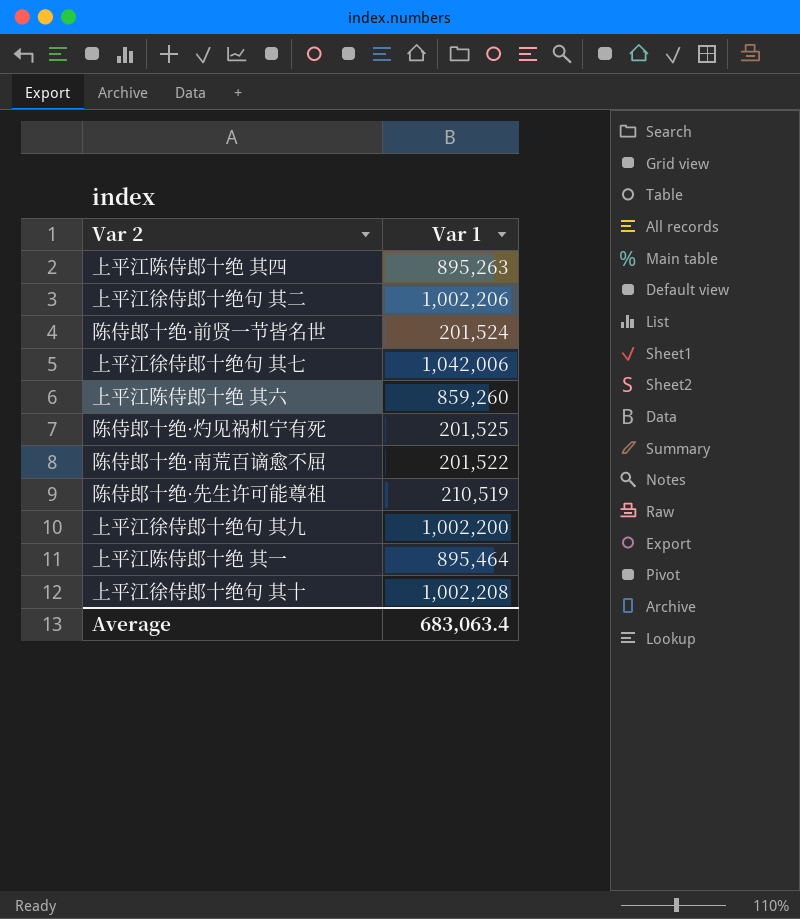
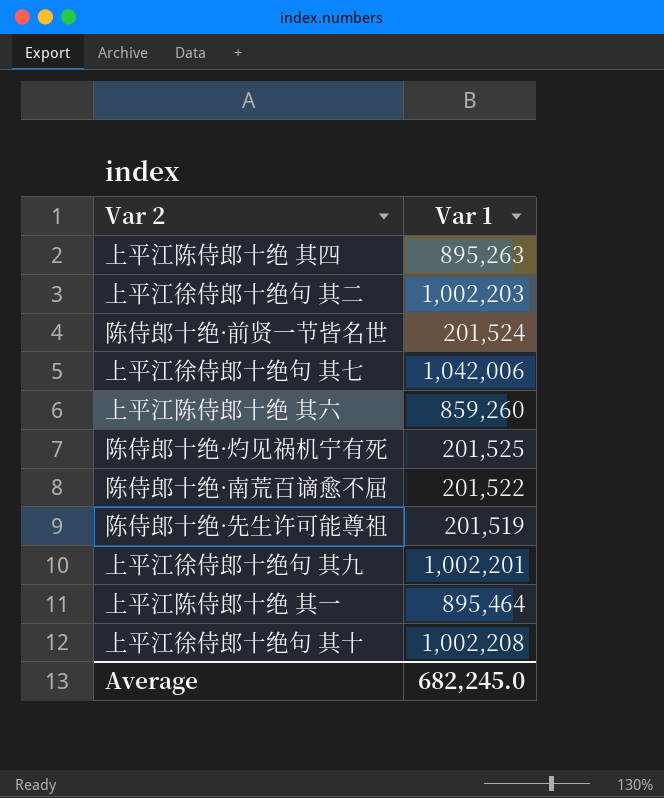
上平江徐侍郎十绝句 其二 | Var 1: 1,002,206 -> 1,002,203
陈侍郎十绝·先生许可能尊祖 | Var 1: 210,519 -> 201,519
上平江徐侍郎十绝句 其九 | Var 1: 1,002,200 -> 1,002,201
Average | Var 1: 683,063.4 -> 682,245.0

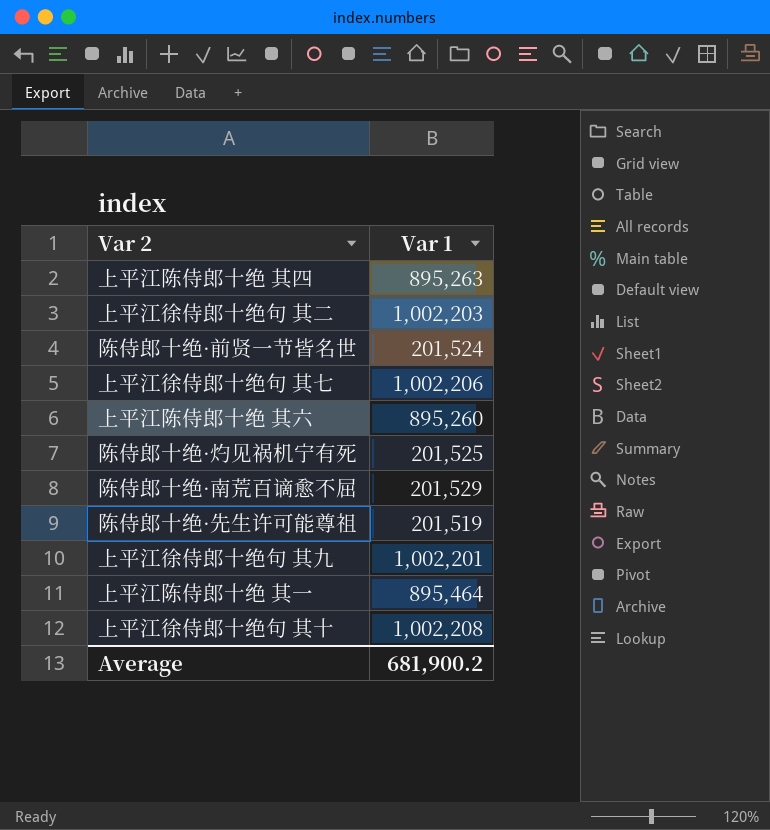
上平江徐侍郎十绝句 其七 | Var 1: 1,042,006 -> 1,002,206
上平江陈侍郎十绝 其六 | Var 1: 859,260 -> 895,260
陈侍郎十绝·南荒百谪愈不屈 | Var 1: 201,522 -> 201,529
Average | Var 1: 682,245.0 -> 681,900.2

